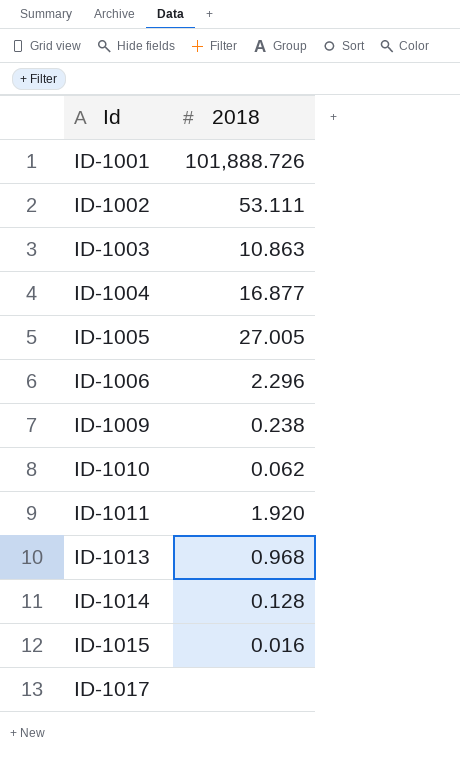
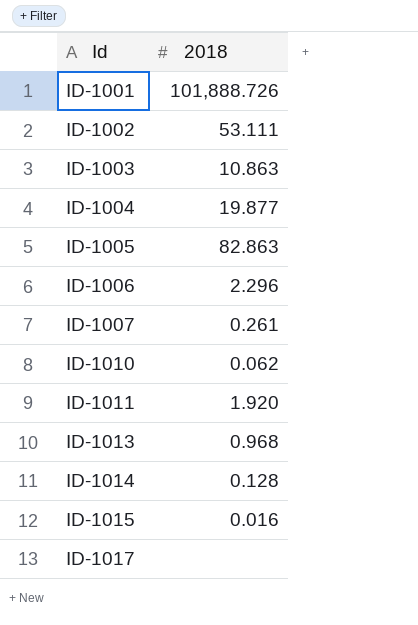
row ID-1009: 0.238 -> none
ID-1004 | 2018: 16.877 -> 19.877
ID-1005 | 2018: 27.005 -> 82.863
row ID-1007: none -> 0.261

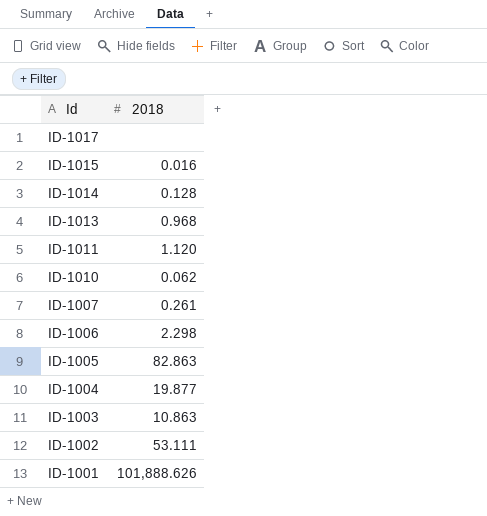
row order: Id ascending -> Id descending
ID-1011 | 2018: 1.920 -> 1.120
ID-1006 | 2018: 2.296 -> 2.298
ID-1001 | 2018: 101,888.726 -> 101,888.626

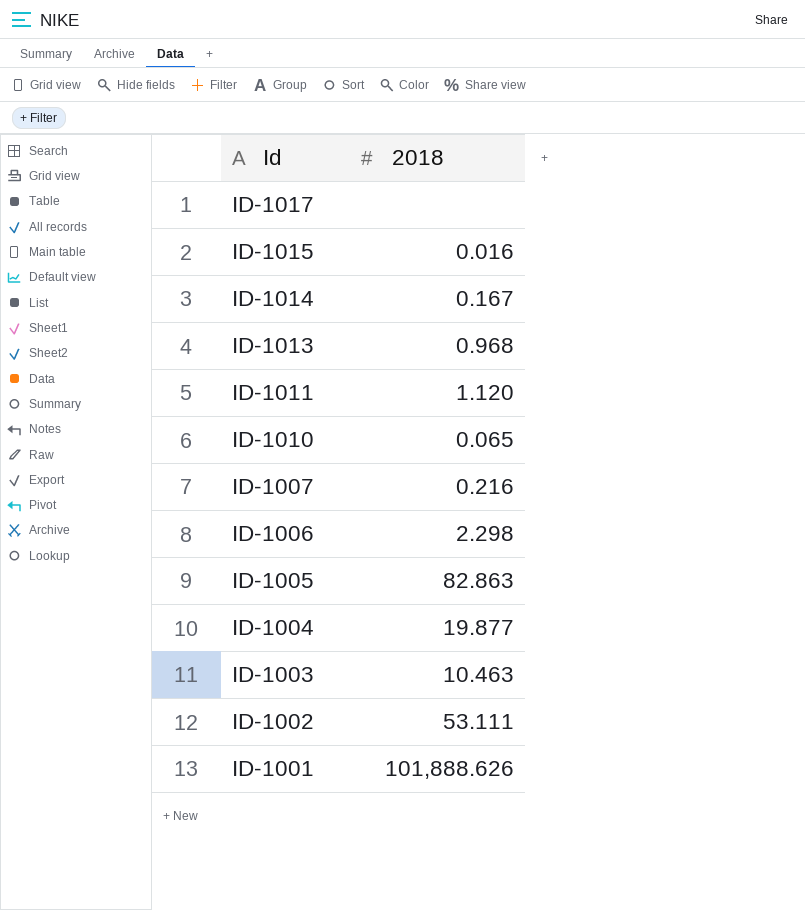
ID-1014 | 2018: 0.128 -> 0.167
ID-1010 | 2018: 0.062 -> 0.065
ID-1007 | 2018: 0.261 -> 0.216
ID-1003 | 2018: 10.863 -> 10.463

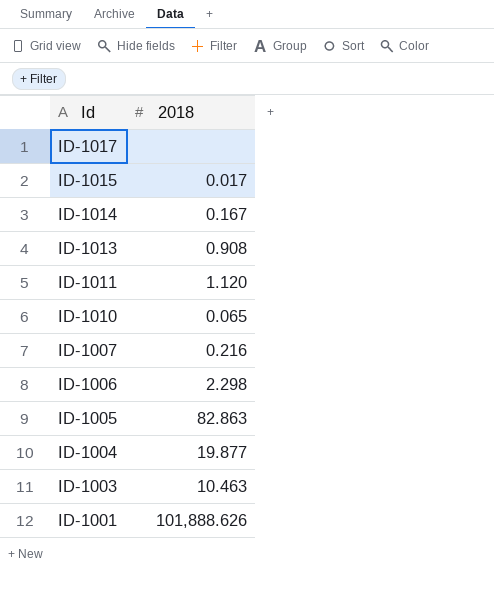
row ID-1002: 53.111 -> none
ID-1015 | 2018: 0.016 -> 0.017
ID-1013 | 2018: 0.968 -> 0.908

